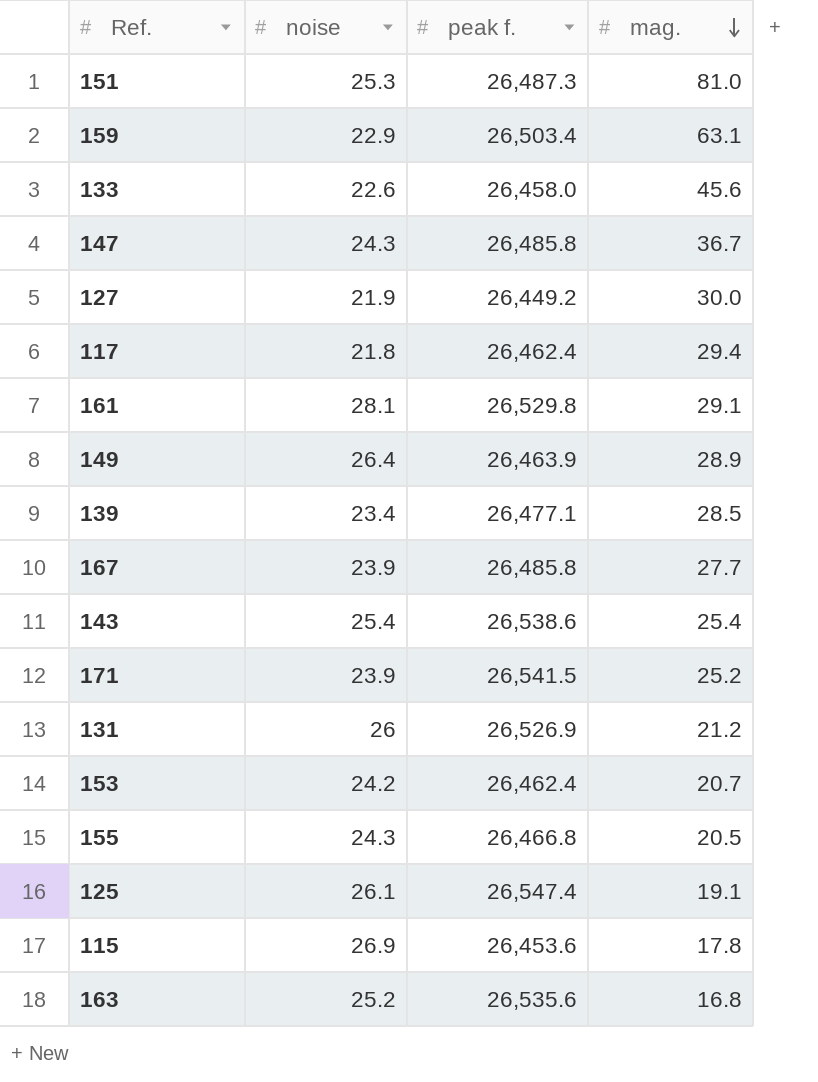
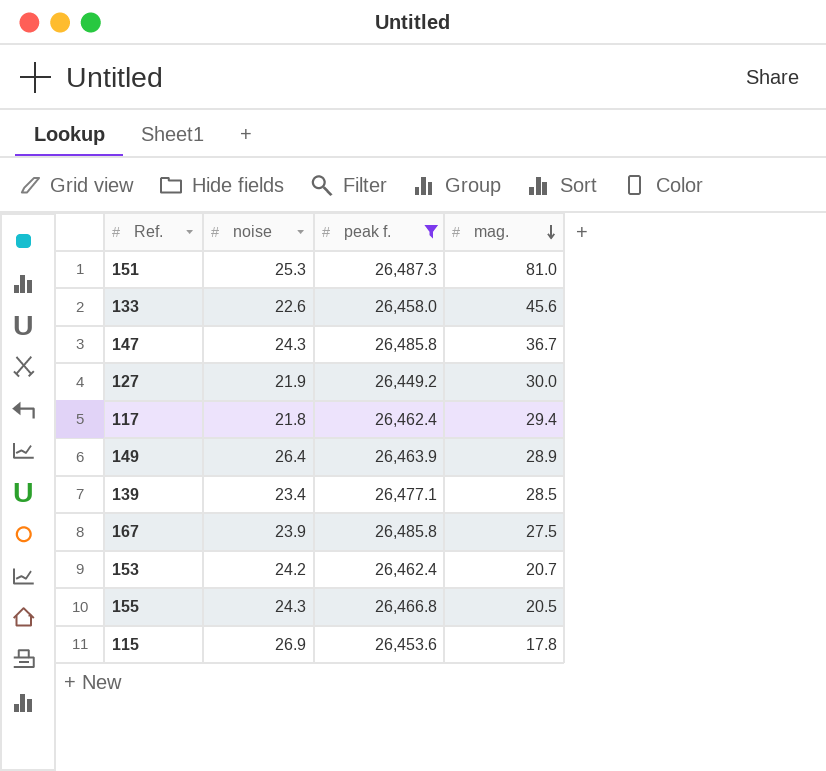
filter: none -> peak f. <= 26,487.3
167 | mag.: 27.7 -> 27.5

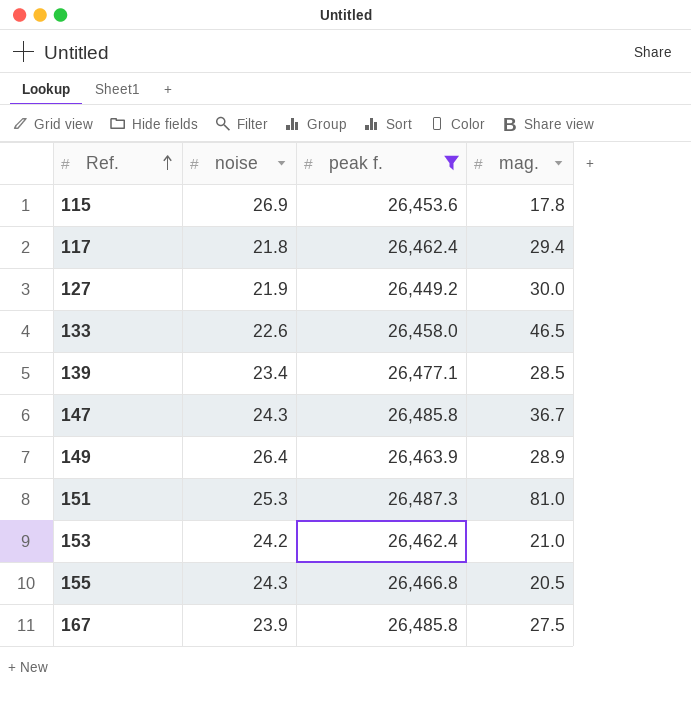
row order: mag. descending -> Ref. ascending
133 | mag.: 45.6 -> 46.5
153 | mag.: 20.7 -> 21.0

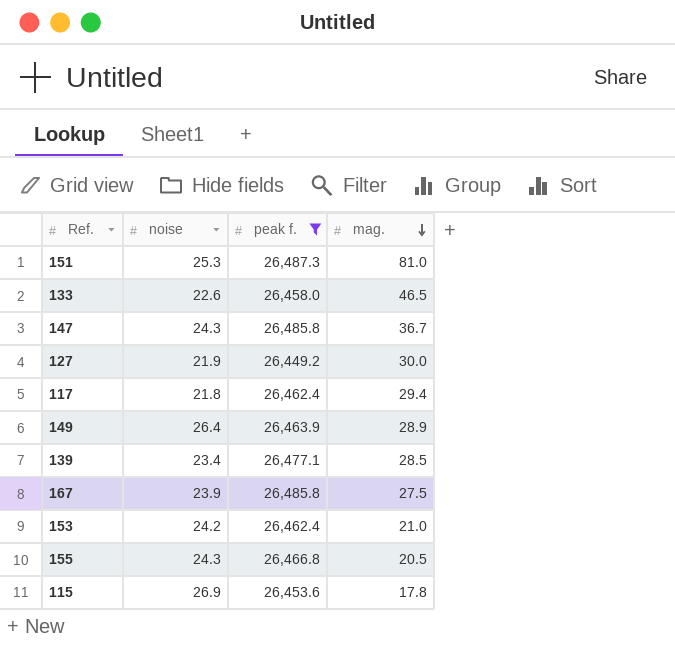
row order: Ref. ascending -> mag. descending

